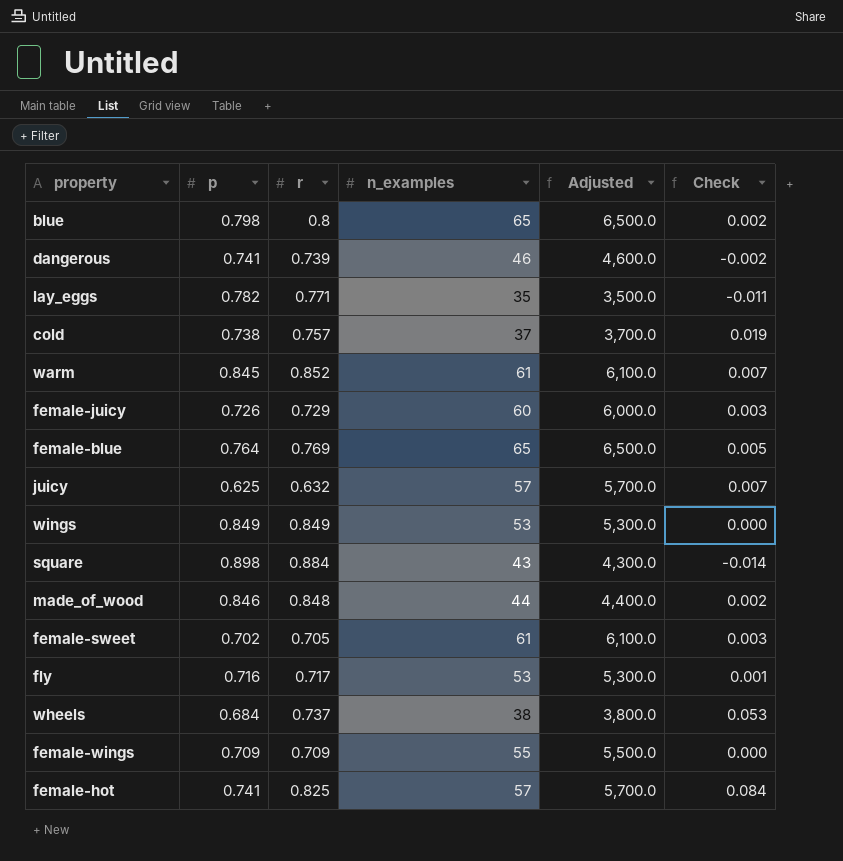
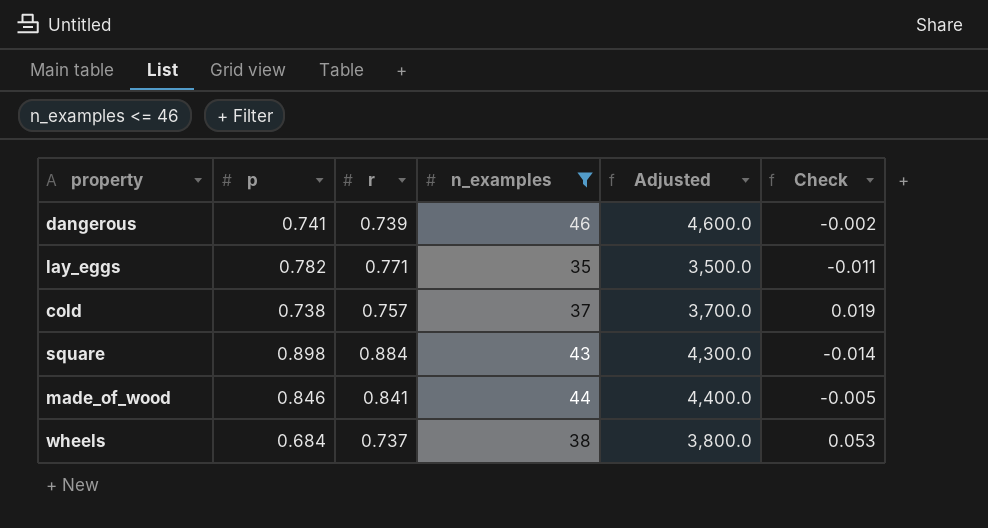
filter: none -> n_examples <= 46
made_of_wood | r: 0.848 -> 0.841
made_of_wood | Check: 0.002 -> -0.005

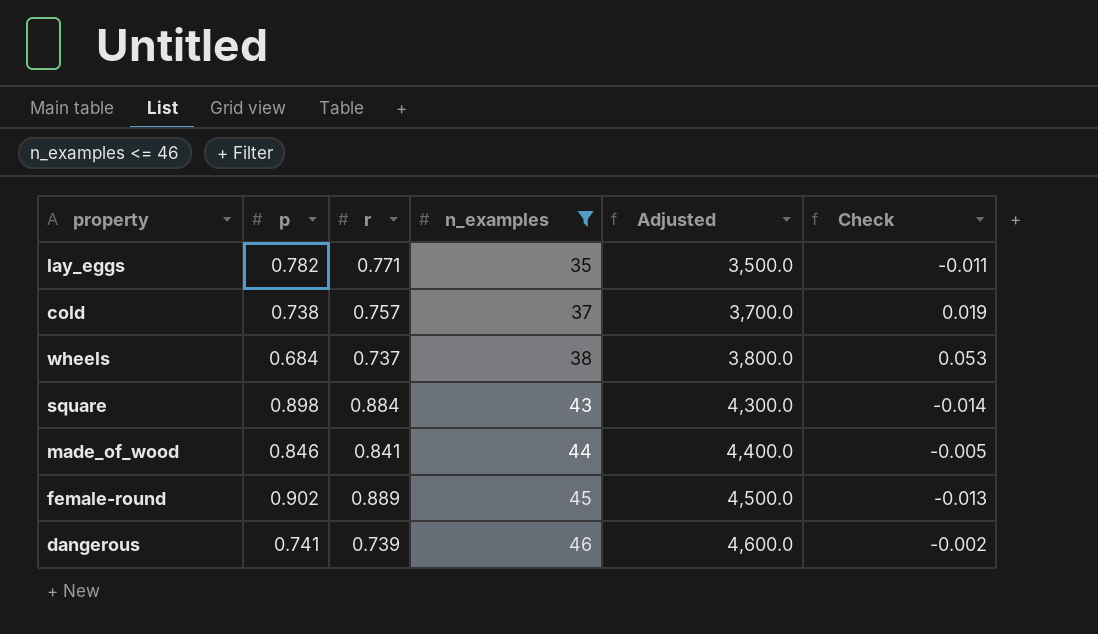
row order: none -> n_examples ascending
row female-round: none -> 0.902 | 0.889 | 45 | 4,500.0 | -0.013

